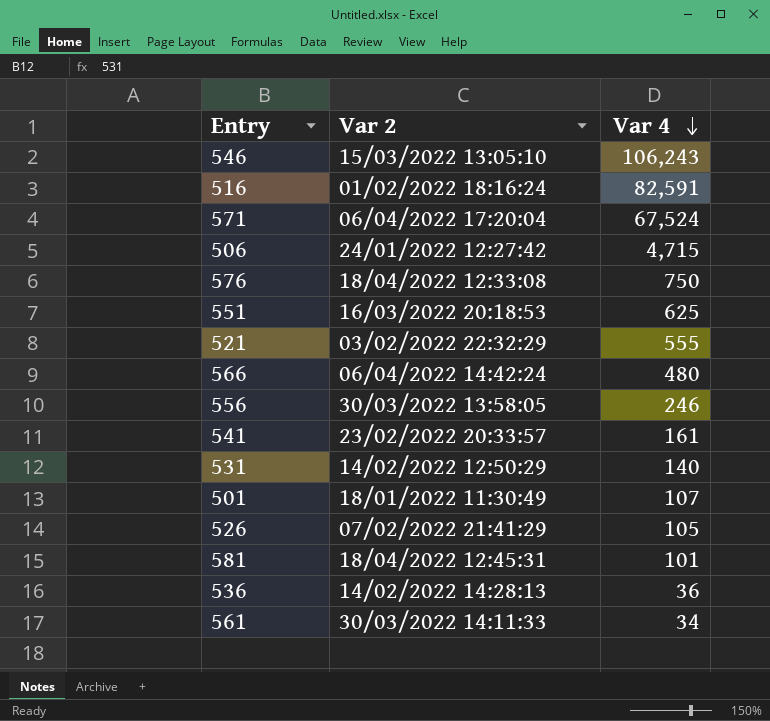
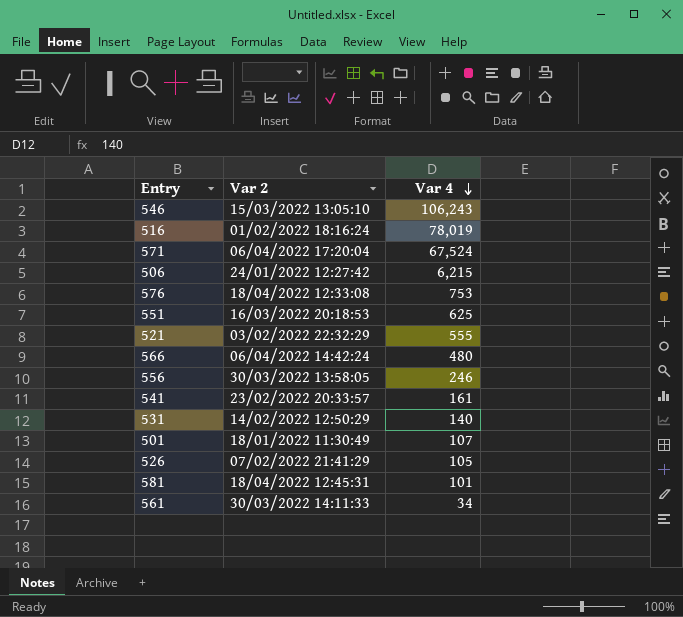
row 536: 14/02/2022 14:28:13 | 36 -> none
516 | Var 4: 82,591 -> 78,019
506 | Var 4: 4,715 -> 6,215
576 | Var 4: 750 -> 753

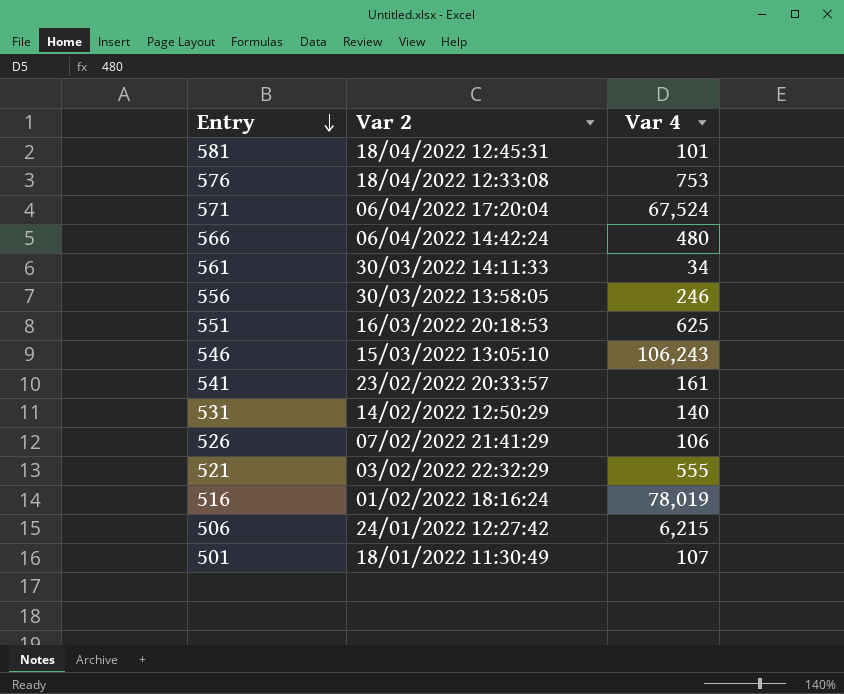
row order: Var 4 descending -> Entry descending
526 | Var 4: 105 -> 106

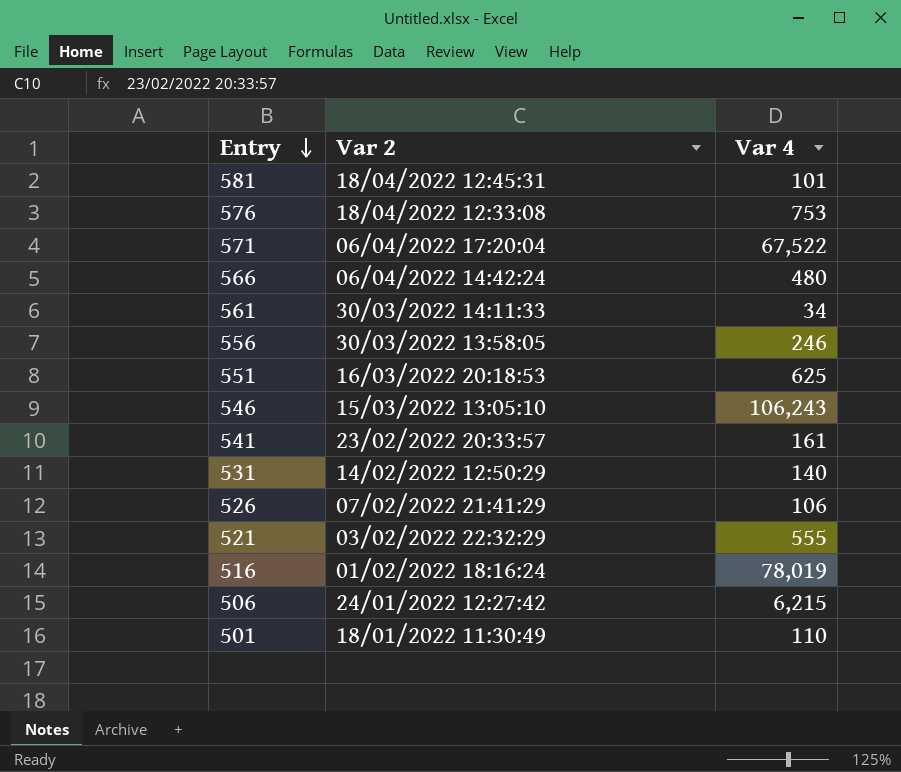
571 | Var 4: 67,524 -> 67,522
501 | Var 4: 107 -> 110

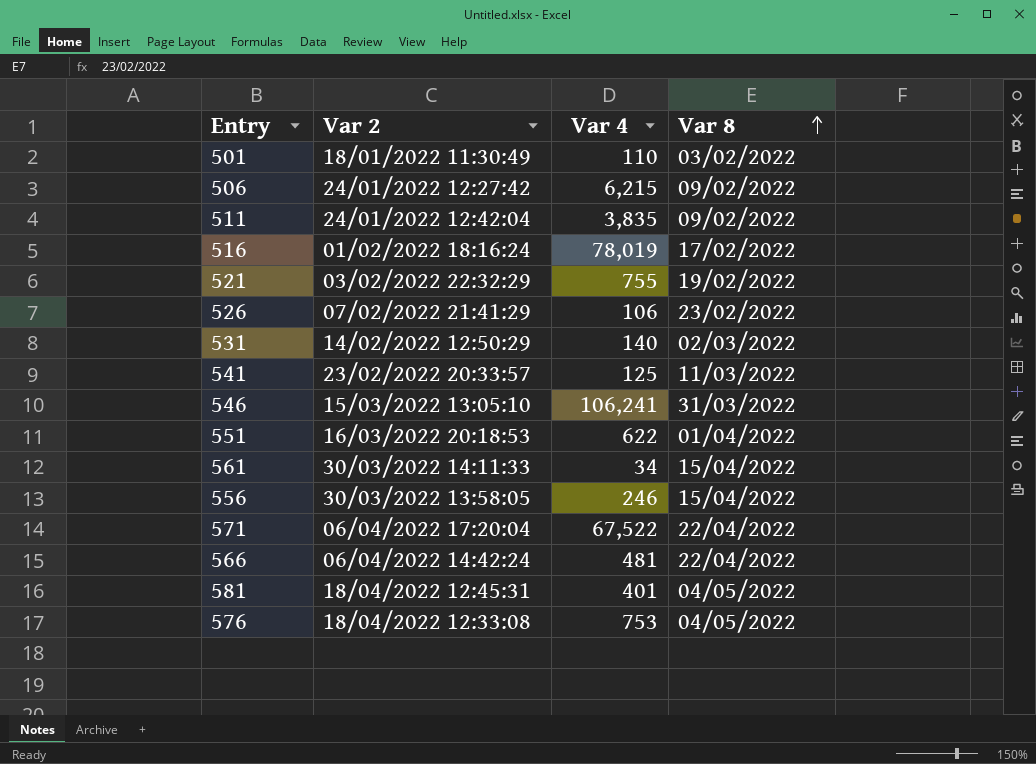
row order: Entry descending -> Var 8 ascending
column Var 8 | position: none -> 4
row 511: none -> 24/01/2022 12:42:04 | 3,835 | 09/02/2022
521 | Var 4: 555 -> 755
541 | Var 4: 161 -> 125
546 | Var 4: 106,243 -> 106,241
551 | Var 4: 625 -> 622
566 | Var 4: 480 -> 481
581 | Var 4: 101 -> 401

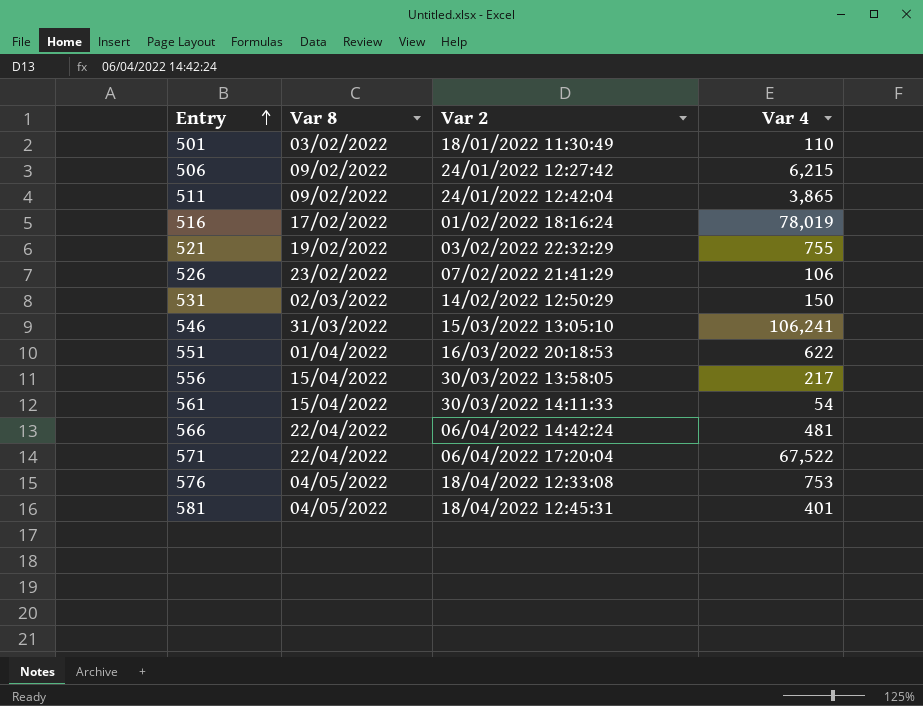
row order: Var 8 ascending -> Entry ascending
column Var 8 | position: 4 -> 2
row 541: 23/02/2022 20:33:57 | 125 | 11/03/2022 -> none
511 | Var 4: 3,835 -> 3,865
531 | Var 4: 140 -> 150
556 | Var 4: 246 -> 217
561 | Var 4: 34 -> 54

